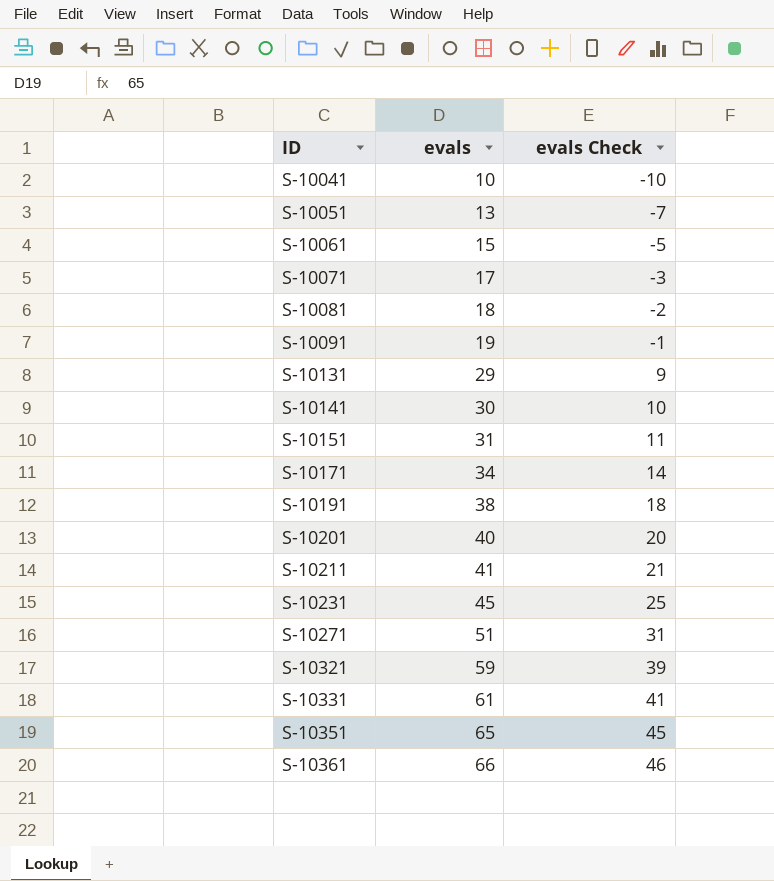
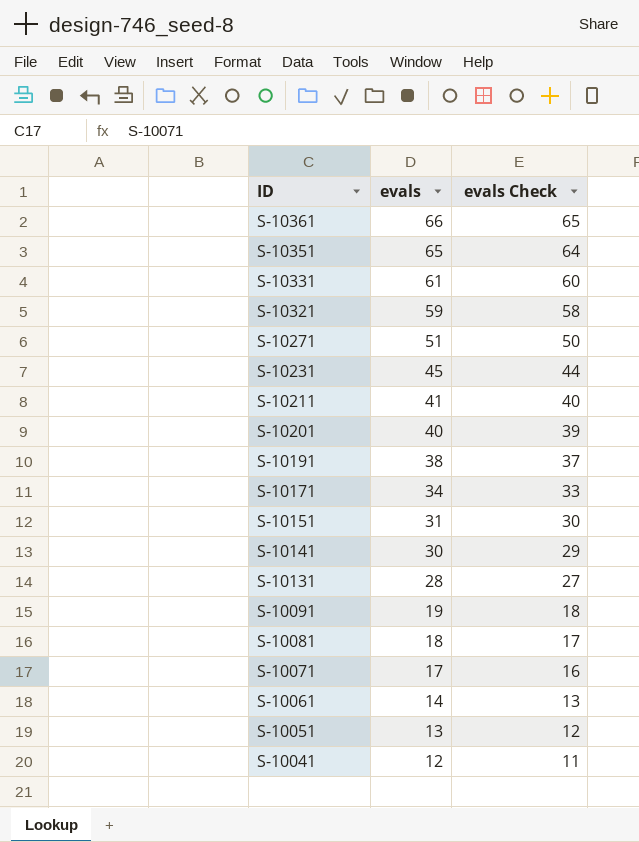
row order: ID ascending -> ID descending
column evals Check | formula: [evals] - 20 -> [evals] - 1
S-10131 | evals: 29 -> 28
S-10061 | evals: 15 -> 14
S-10041 | evals: 10 -> 12

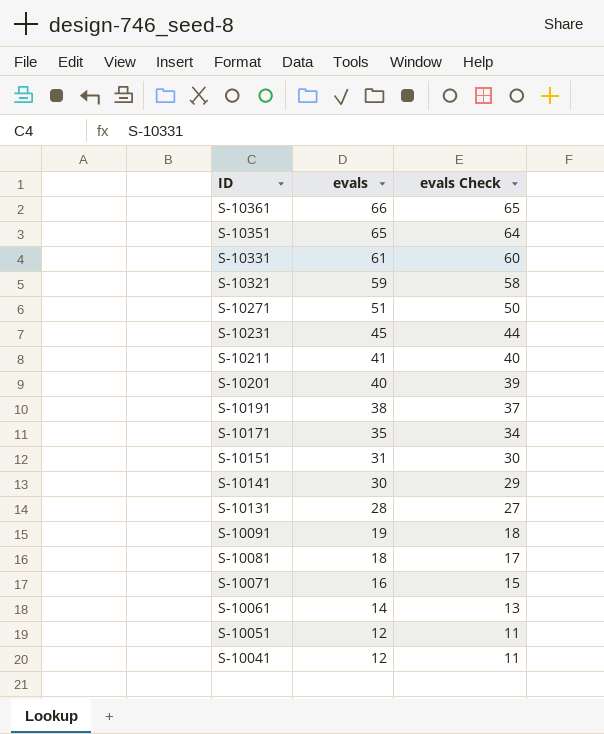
S-10171 | evals: 34 -> 35
S-10171 | evals Check: 33 -> 34
S-10071 | evals: 17 -> 16
S-10071 | evals Check: 16 -> 15
S-10051 | evals: 13 -> 12
S-10051 | evals Check: 12 -> 11

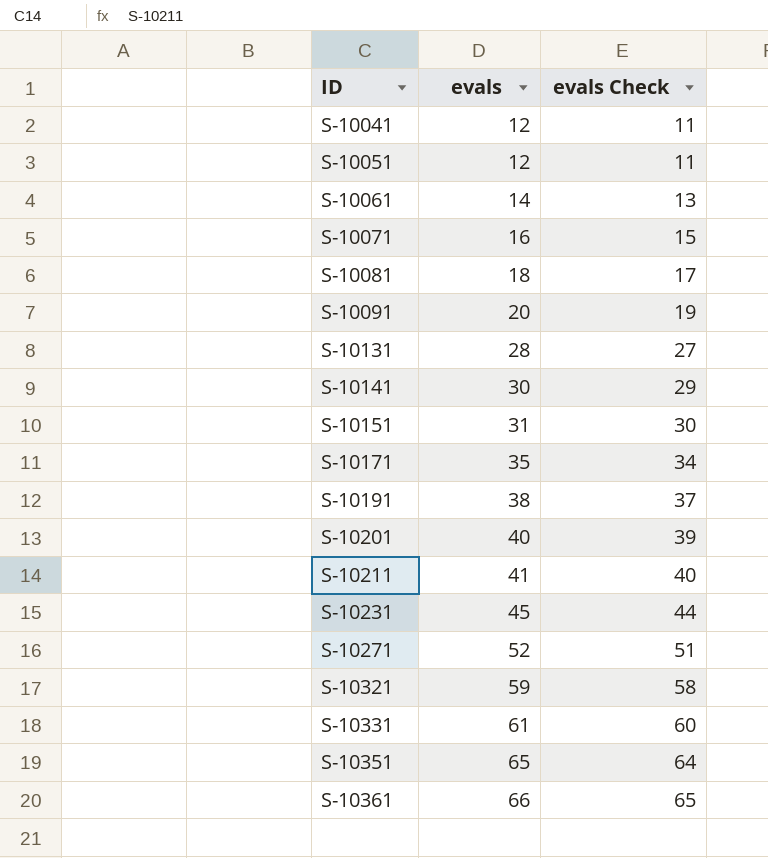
row order: ID descending -> ID ascending
S-10091 | evals: 19 -> 20
S-10091 | evals Check: 18 -> 19
S-10271 | evals: 51 -> 52
S-10271 | evals Check: 50 -> 51

